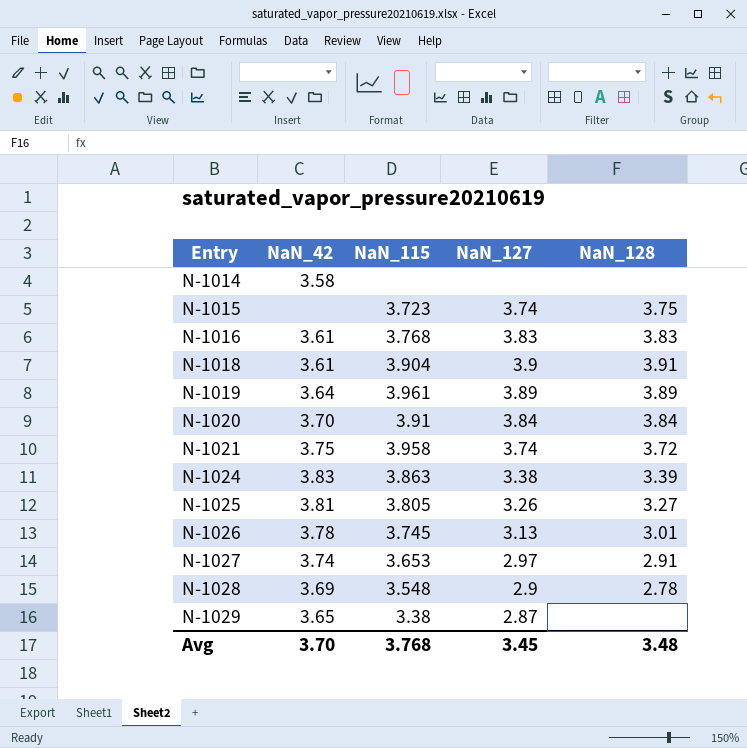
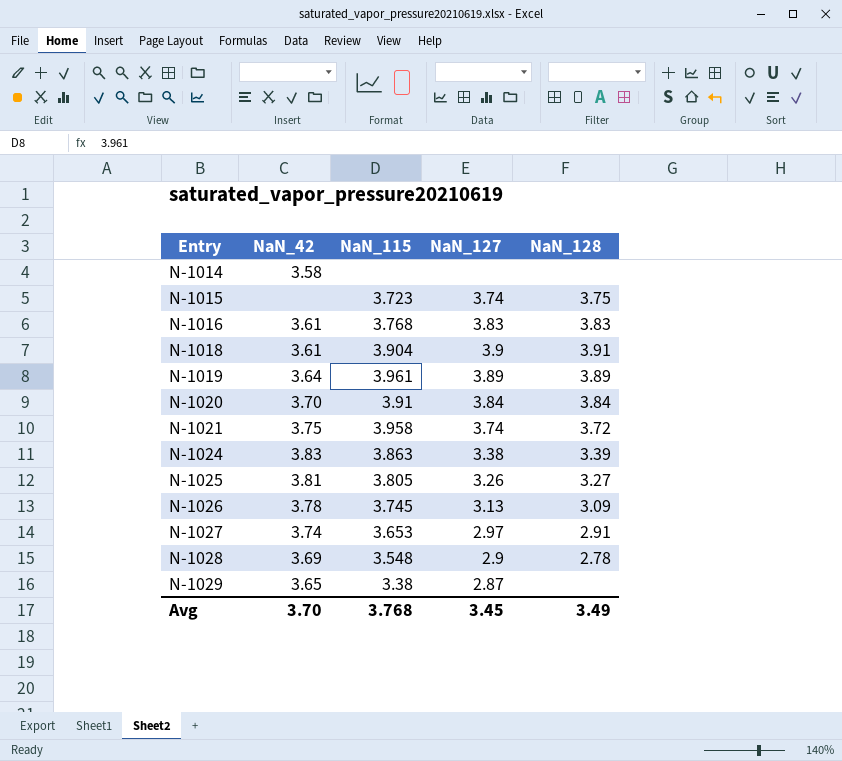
N-1026 | NaN_128: 3.01 -> 3.09
Avg | NaN_128: 3.48 -> 3.49

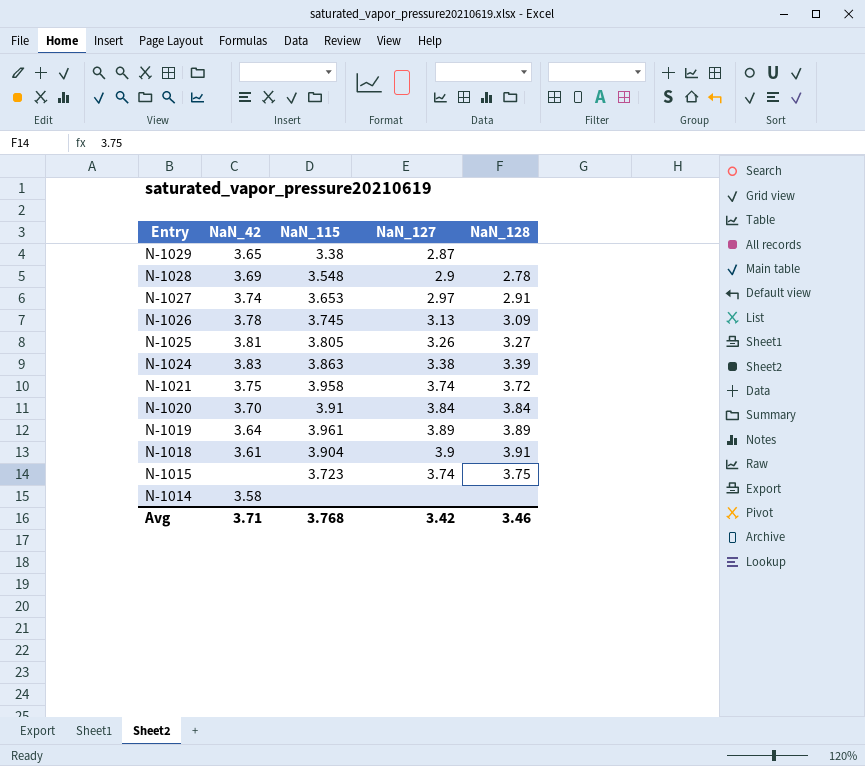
row order: Entry ascending -> Entry descending
row N-1016: 3.61 | 3.768 | 3.83 | 3.83 -> none
Avg | NaN_42: 3.70 -> 3.71
Avg | NaN_127: 3.45 -> 3.42
Avg | NaN_128: 3.49 -> 3.46

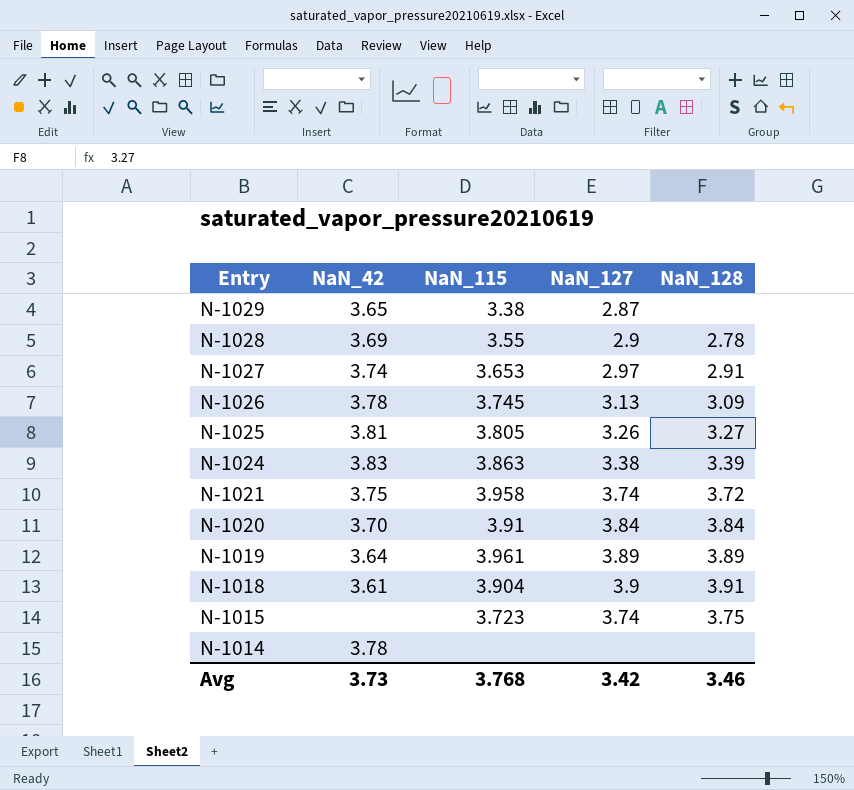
N-1028 | NaN_115: 3.548 -> 3.55
N-1014 | NaN_42: 3.58 -> 3.78
Avg | NaN_42: 3.71 -> 3.73

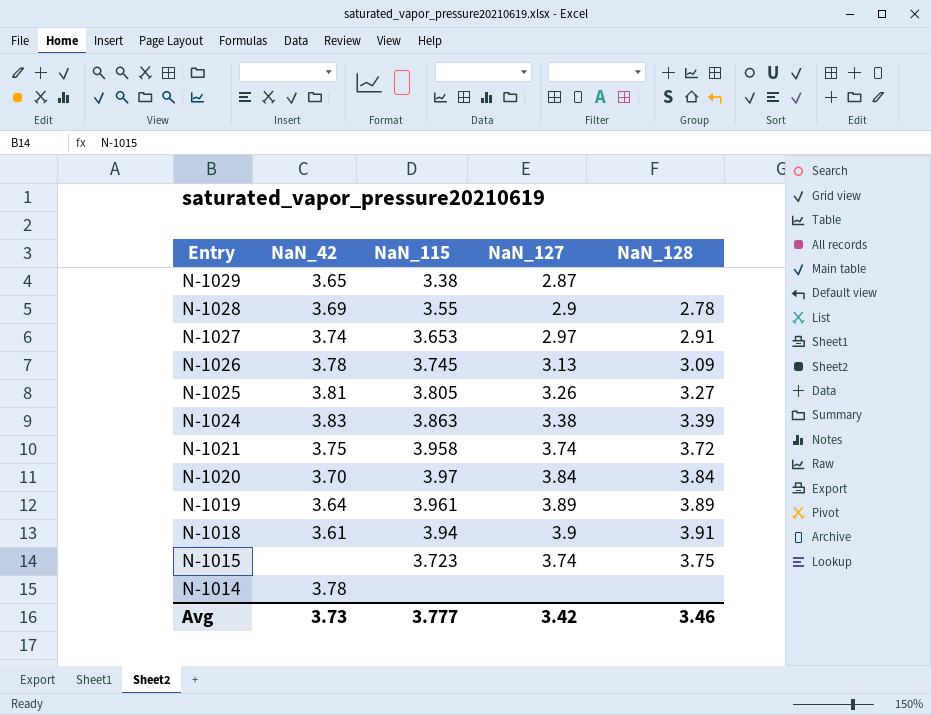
N-1020 | NaN_115: 3.91 -> 3.97
N-1018 | NaN_115: 3.904 -> 3.94
Avg | NaN_115: 3.768 -> 3.777

